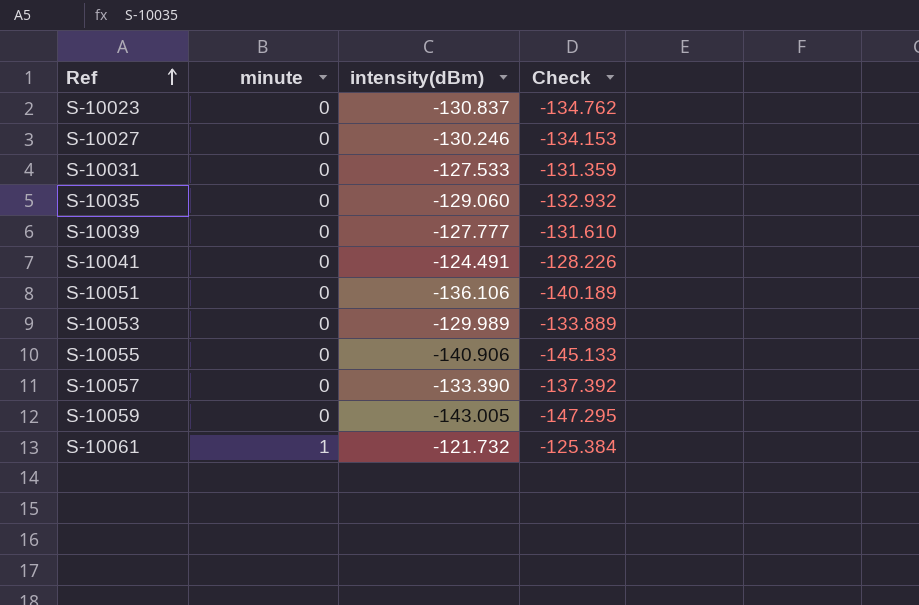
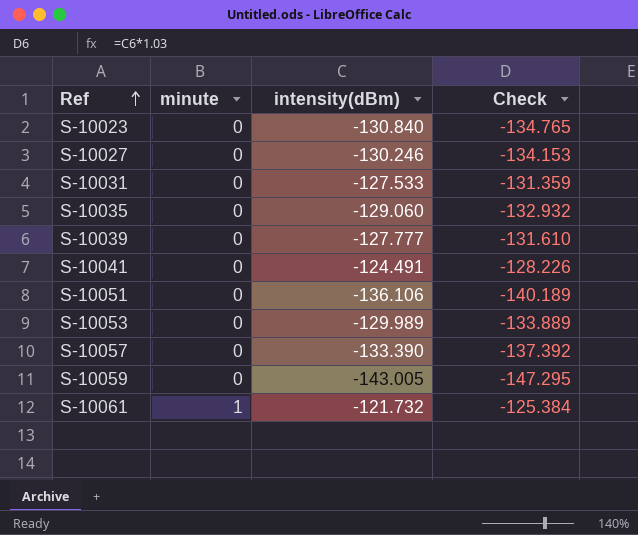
row S-10055: 0 | -140.906 | -145.133 -> none
S-10023 | intensity(dBm): -130.837 -> -130.840
S-10023 | Check: -134.762 -> -134.765

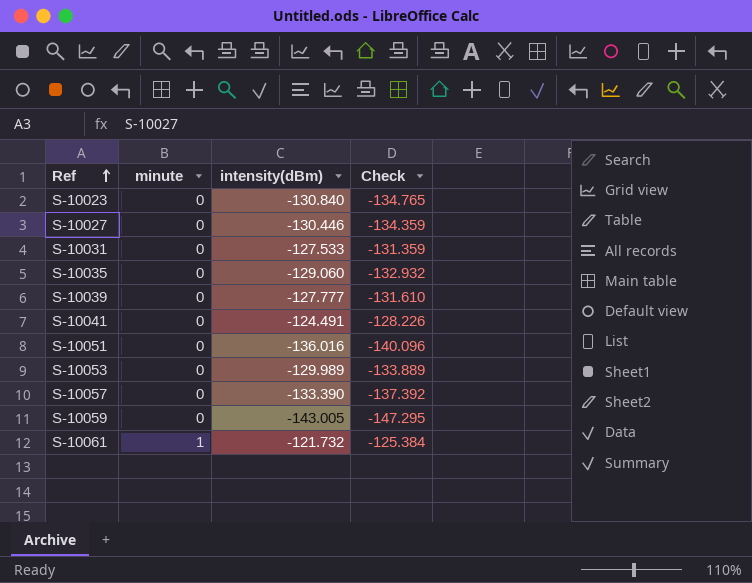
S-10027 | intensity(dBm): -130.246 -> -130.446
S-10027 | Check: -134.153 -> -134.359
S-10051 | intensity(dBm): -136.106 -> -136.016
S-10051 | Check: -140.189 -> -140.096

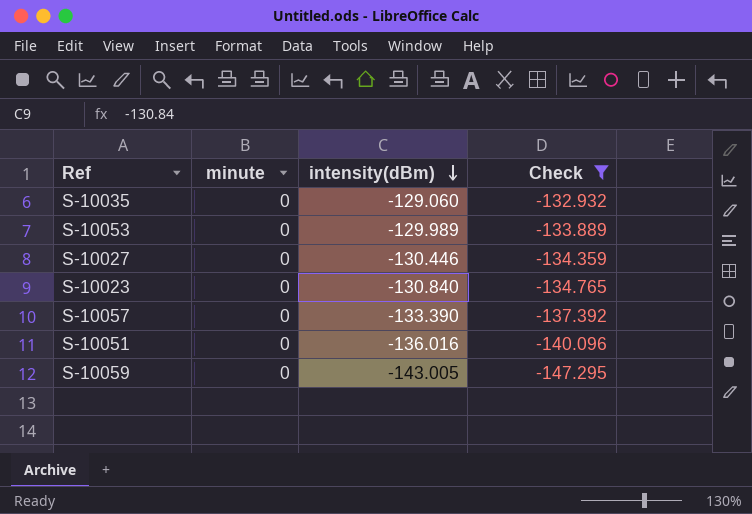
filter: none -> Check <= -132.932
row order: Ref ascending -> intensity(dBm) descending

